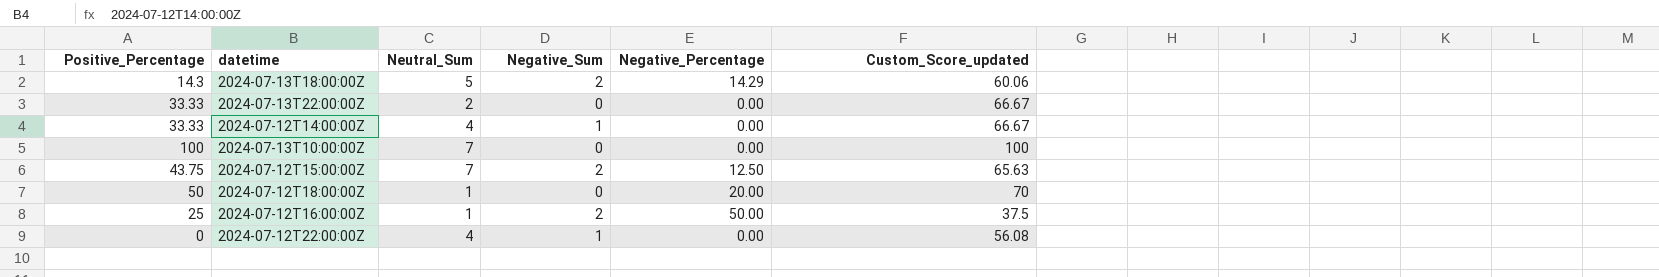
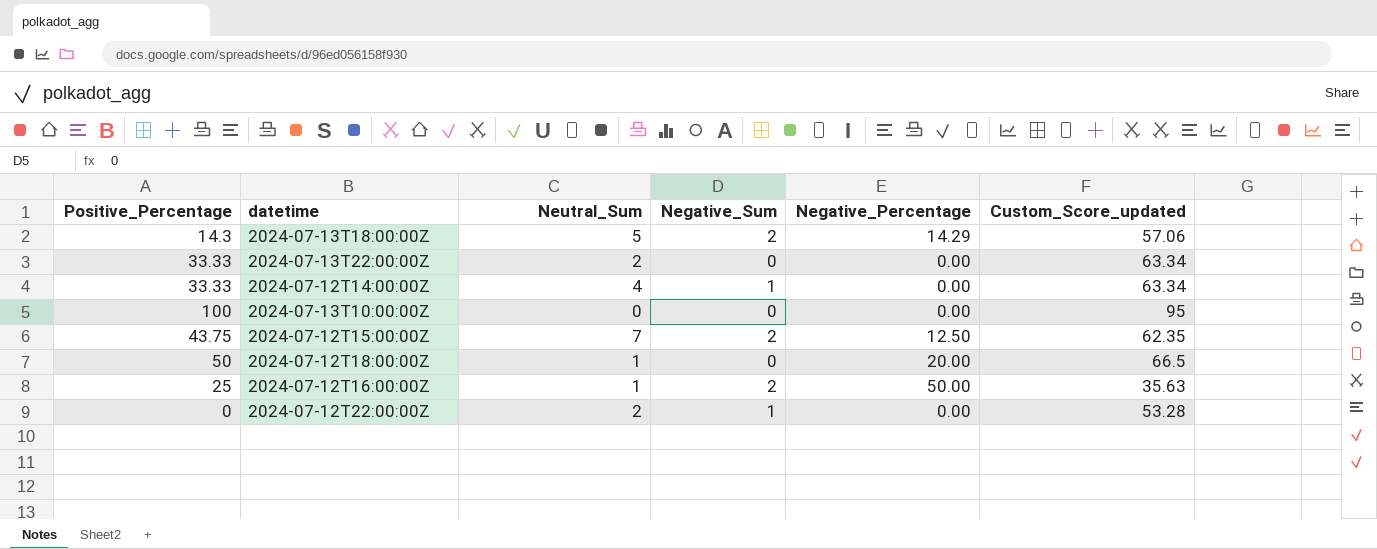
2024-07-13T18:00:00Z | Custom_Score_updated: 60.06 -> 57.06
2024-07-13T22:00:00Z | Custom_Score_updated: 66.67 -> 63.34
2024-07-12T14:00:00Z | Custom_Score_updated: 66.67 -> 63.34
2024-07-13T10:00:00Z | Neutral_Sum: 7 -> 0
2024-07-13T10:00:00Z | Custom_Score_updated: 100 -> 95
2024-07-12T15:00:00Z | Custom_Score_updated: 65.63 -> 62.35
2024-07-12T18:00:00Z | Custom_Score_updated: 70 -> 66.5
2024-07-12T16:00:00Z | Custom_Score_updated: 37.5 -> 35.63
2024-07-12T22:00:00Z | Neutral_Sum: 4 -> 2
2024-07-12T22:00:00Z | Custom_Score_updated: 56.08 -> 53.28

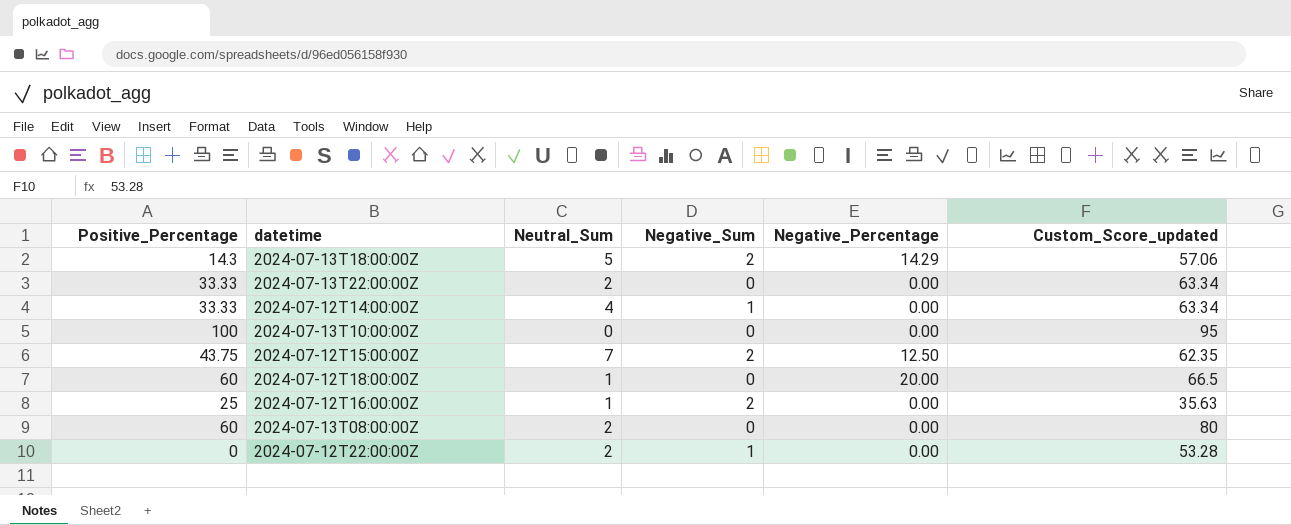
2024-07-12T18:00:00Z | Positive_Percentage: 50 -> 60
2024-07-12T16:00:00Z | Negative_Percentage: 50.00 -> 0.00
row 2024-07-13T08:00:00Z: none -> 60 | 2 | 0 | 0.00 | 80

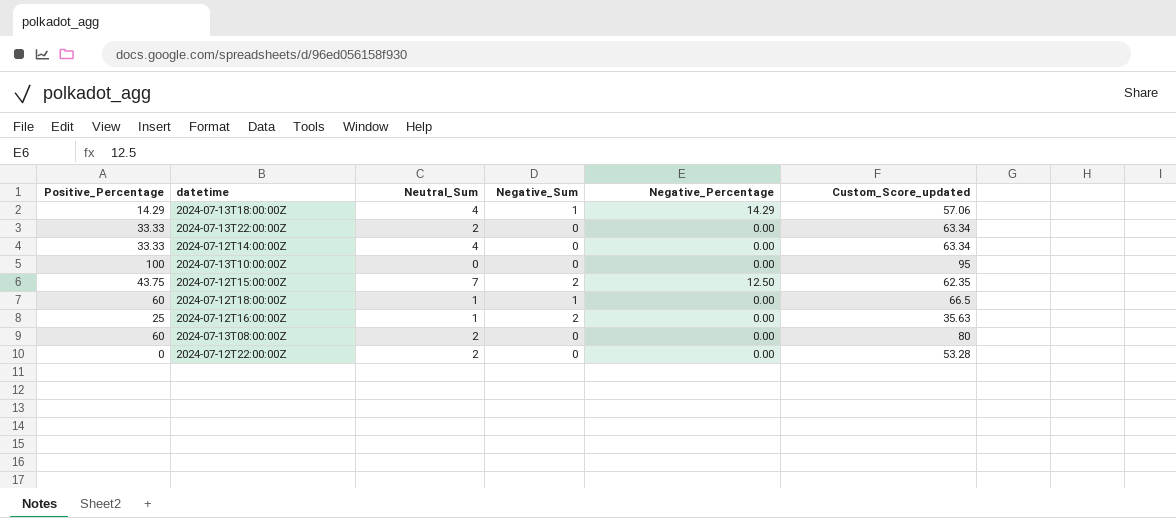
2024-07-13T18:00:00Z | Positive_Percentage: 14.3 -> 14.29
2024-07-13T18:00:00Z | Neutral_Sum: 5 -> 4
2024-07-13T18:00:00Z | Negative_Sum: 2 -> 1
2024-07-12T14:00:00Z | Negative_Sum: 1 -> 0
2024-07-12T18:00:00Z | Negative_Sum: 0 -> 1
2024-07-12T18:00:00Z | Negative_Percentage: 20.00 -> 0.00
2024-07-12T22:00:00Z | Negative_Sum: 1 -> 0

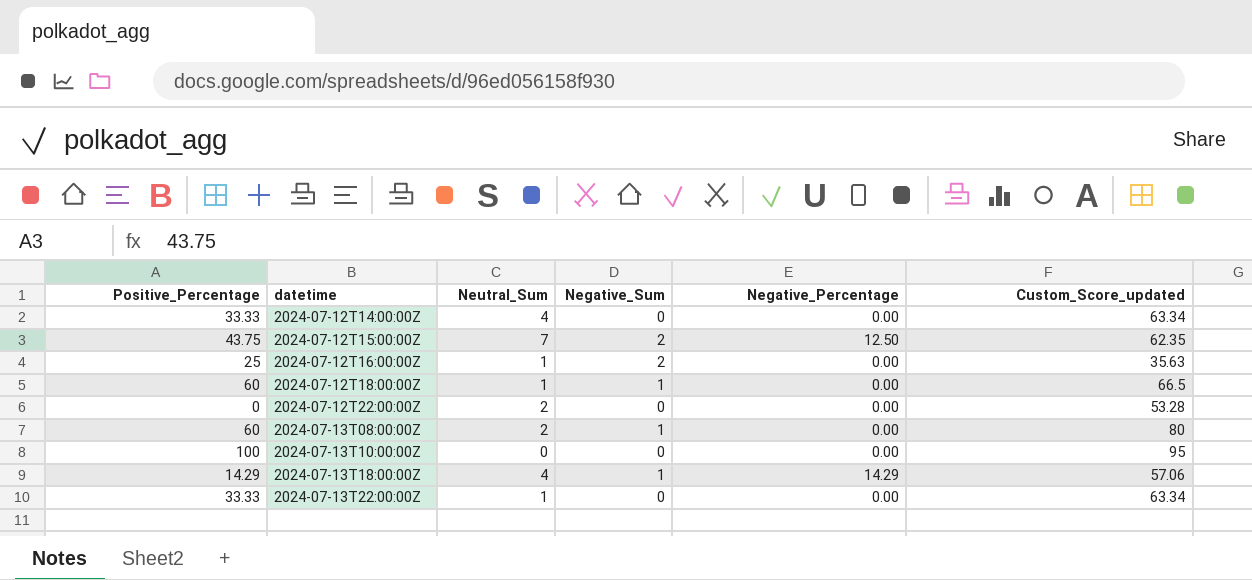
row order: none -> datetime ascending
2024-07-13T08:00:00Z | Negative_Sum: 0 -> 1
2024-07-13T22:00:00Z | Neutral_Sum: 2 -> 1

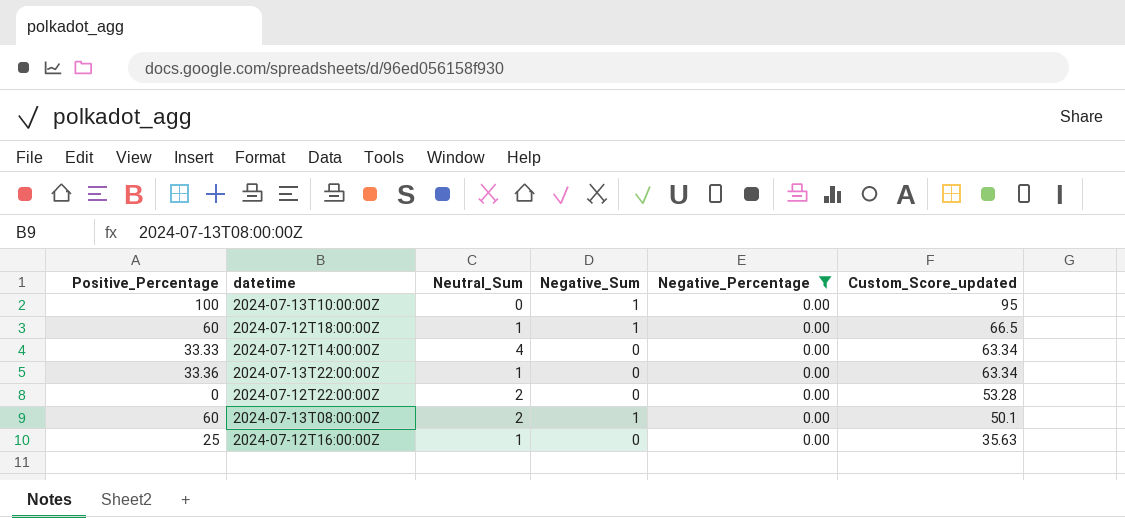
filter: none -> Negative_Percentage = 0.00
row order: datetime ascending -> Custom_Score_updated descending
2024-07-13T10:00:00Z | Negative_Sum: 0 -> 1
2024-07-13T22:00:00Z | Positive_Percentage: 33.33 -> 33.36
2024-07-13T08:00:00Z | Custom_Score_updated: 80 -> 50.1
2024-07-12T16:00:00Z | Negative_Sum: 2 -> 0

